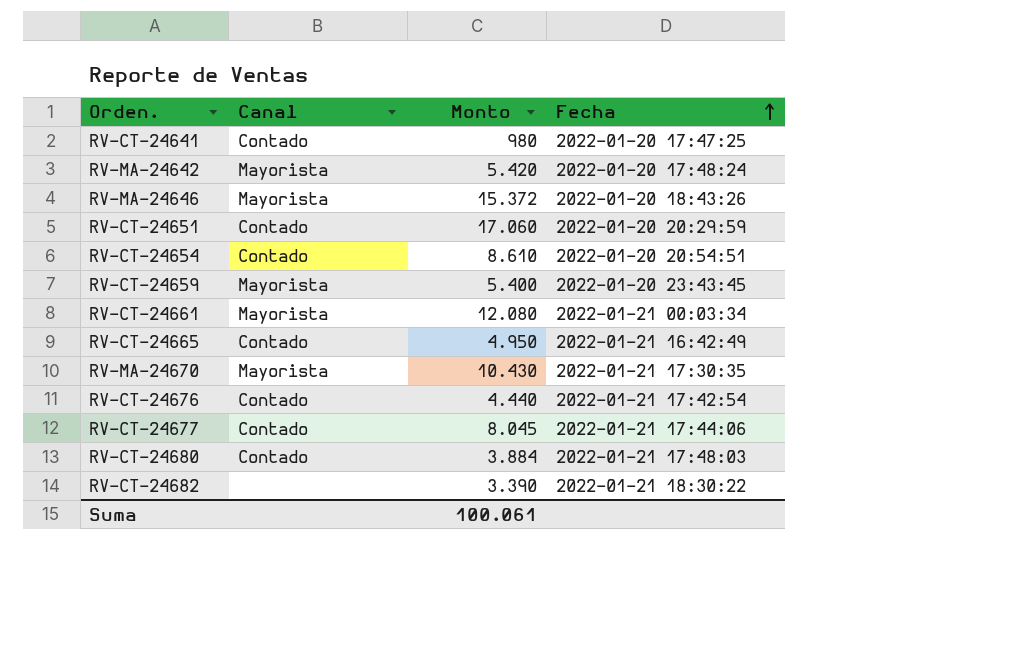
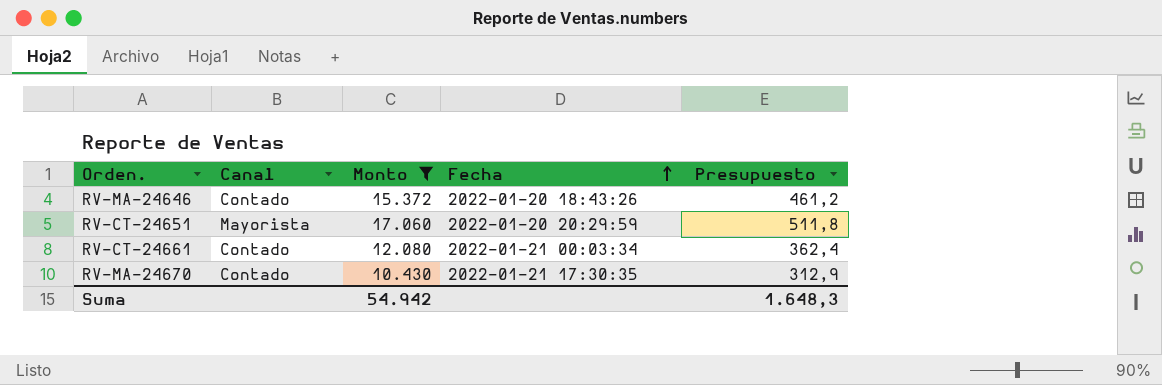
filter: none -> Monto >= 10.430
column Presupuesto | formula: none -> [Monto] * 0,03
RV-MA-24646 | Canal: Mayorista -> Contado
RV-CT-24651 | Canal: Contado -> Mayorista
RV-CT-24661 | Canal: Mayorista -> Contado
RV-MA-24670 | Canal: Mayorista -> Contado
Suma | Monto: 100.061 -> 54.942

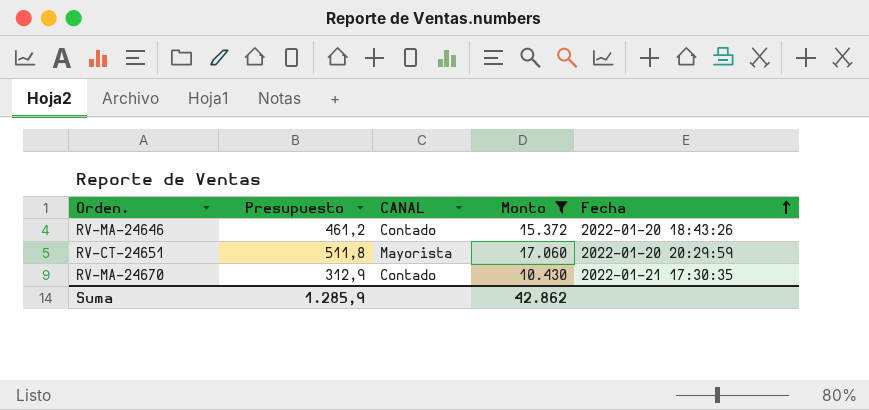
column Presupuesto | position: 5 -> 2
column name: Canal -> CANAL
row RV-CT-24661: Contado | 12.080 | 2022-01-21 00:03:34 | 362,4 -> none
Suma | Presupuesto: 1.648,3 -> 1.285,9
Suma | Monto: 54.942 -> 42.862

